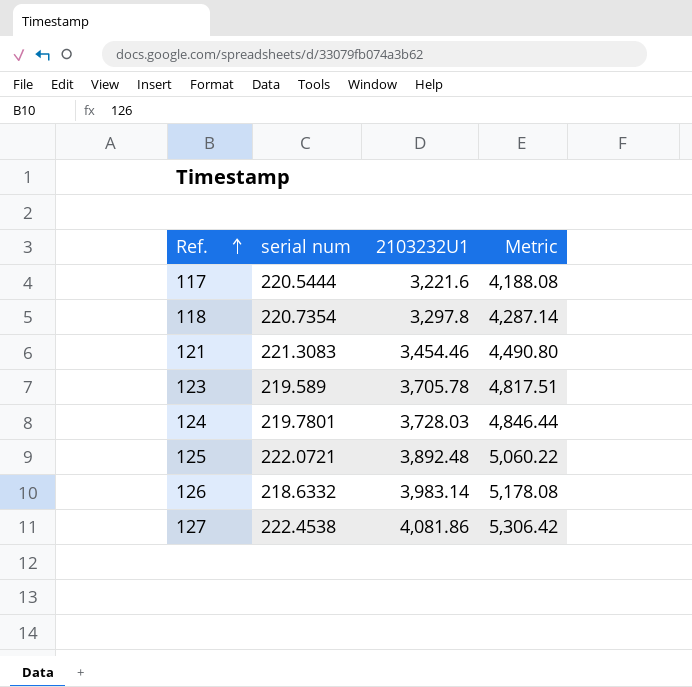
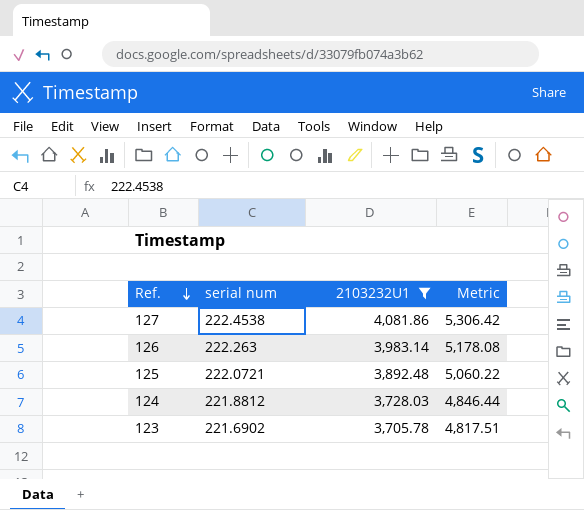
filter: none -> 2103232U1 >= 3,705.78
row order: Ref. ascending -> Ref. descending
126 | serial num: 218.6332 -> 222.263
124 | serial num: 219.7801 -> 221.8812
123 | serial num: 219.589 -> 221.6902

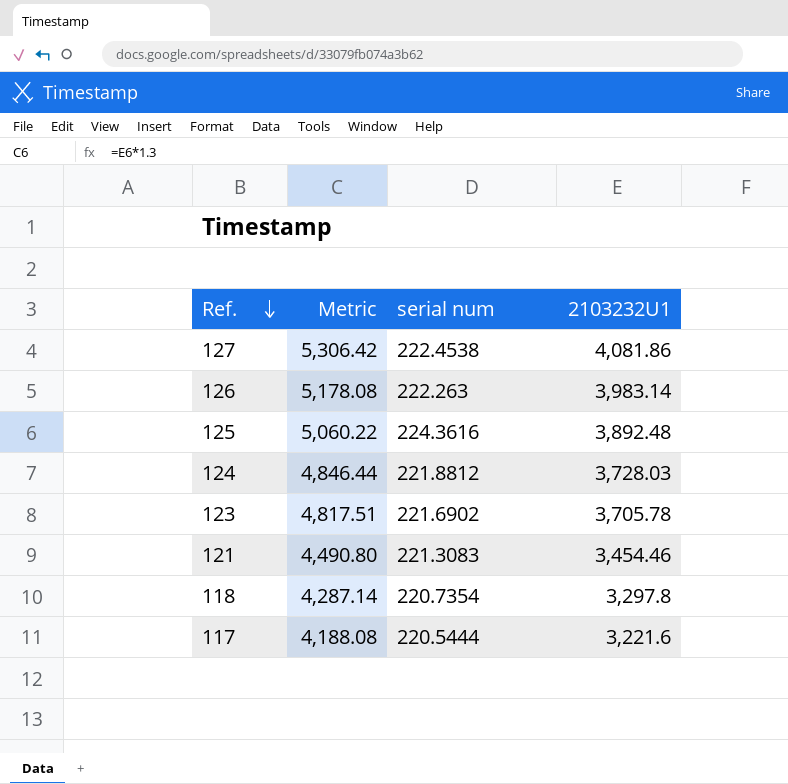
filter: 2103232U1 >= 3,705.78 -> none
column Metric | position: 4 -> 2
125 | serial num: 222.0721 -> 224.3616

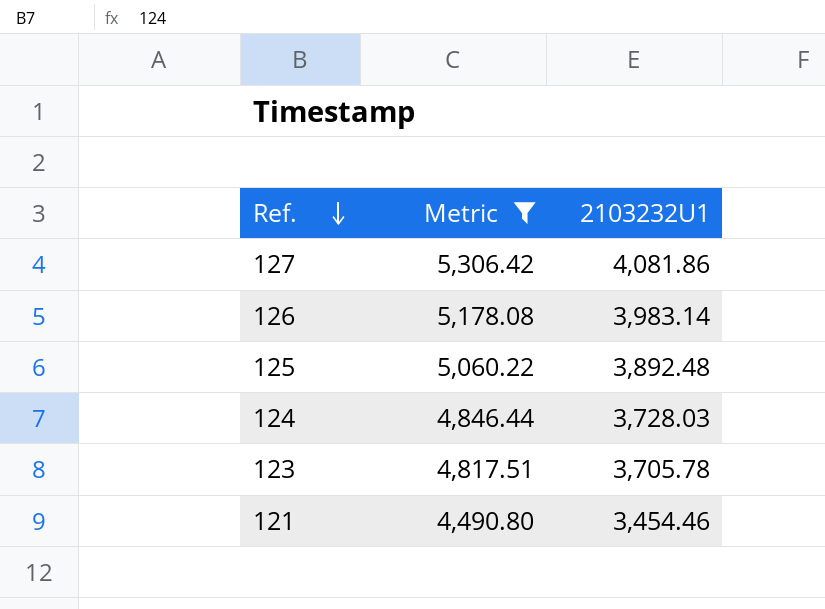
filter: none -> Metric >= 4,490.80
column serial num | position: 3 -> none

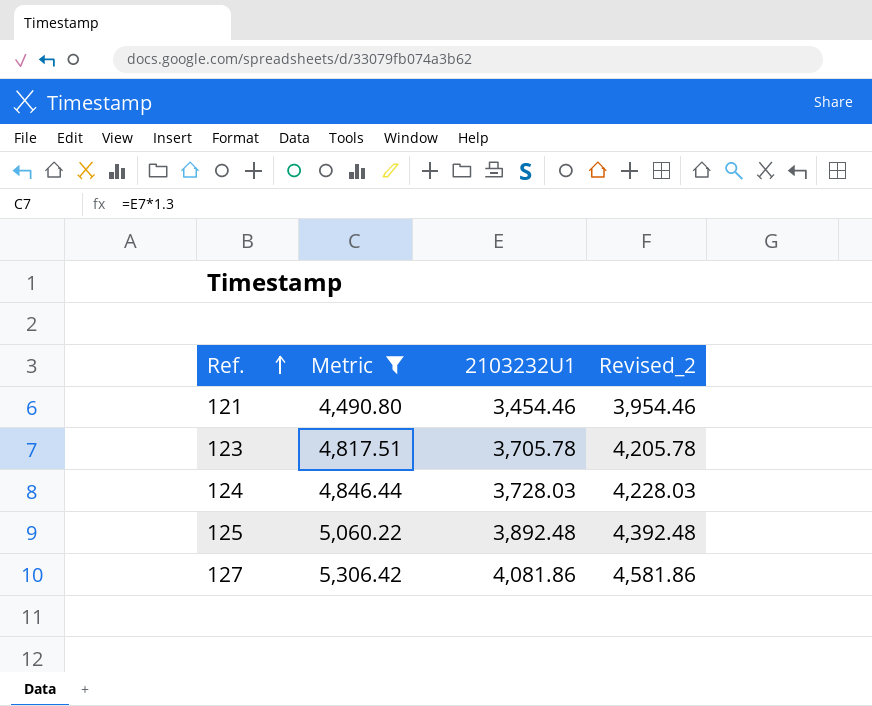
row order: Ref. descending -> Ref. ascending
column Revised_2 | formula: none -> [2103232U1] + 500
row 126: 5,178.08 | 3,983.14 -> none

